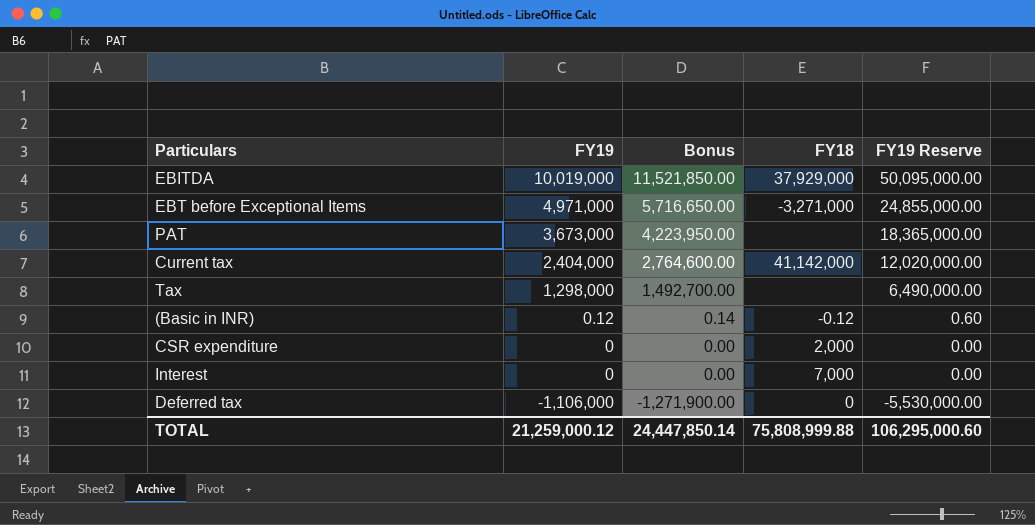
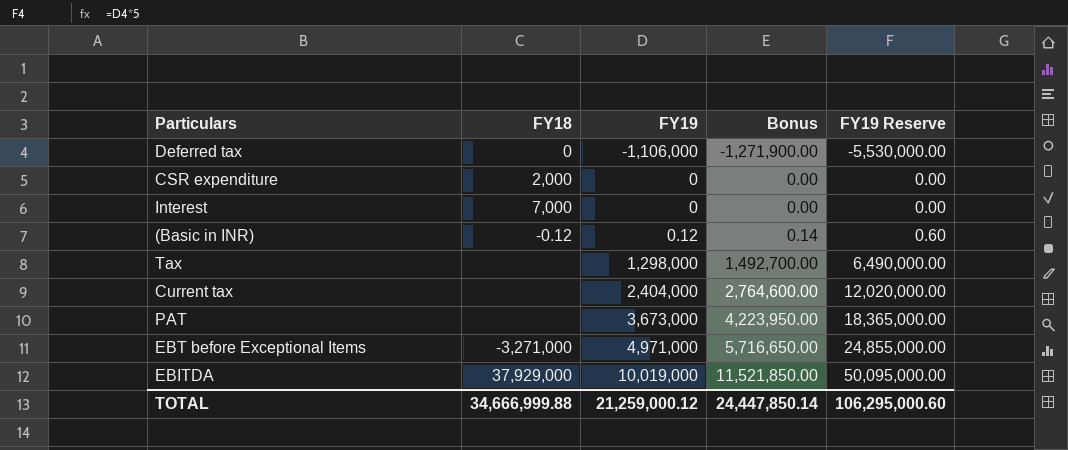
row order: FY19 descending -> FY19 ascending
column FY18 | position: 4 -> 2
Current tax | FY18: 41,142,000 -> none
TOTAL | FY18: 75,808,999.88 -> 34,666,999.88

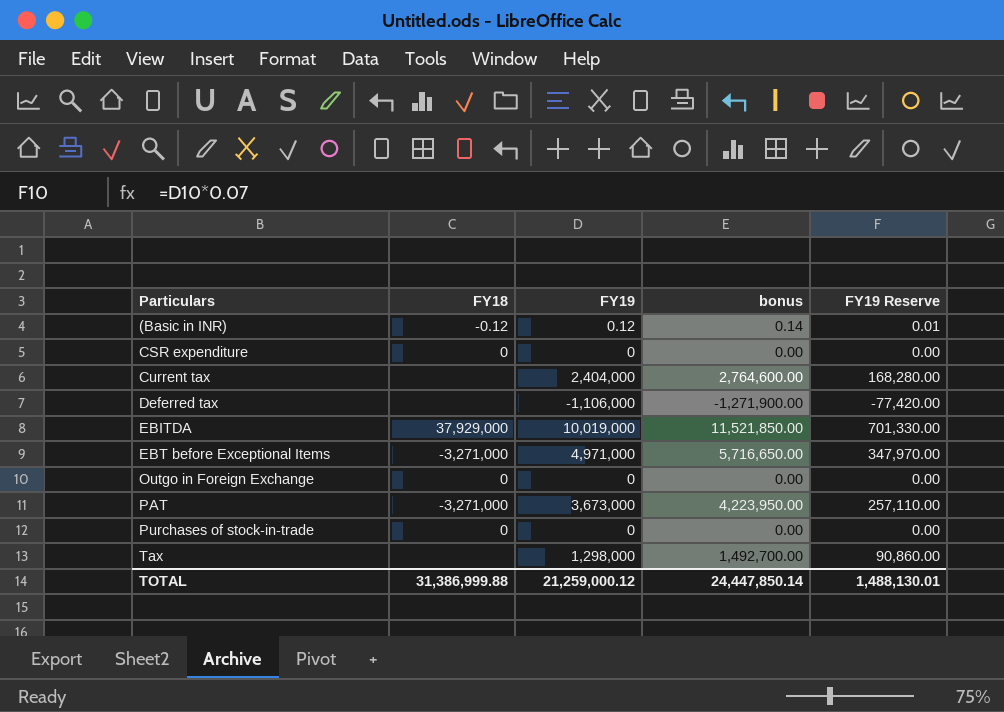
row order: FY19 ascending -> Particulars ascending
column name: Bonus -> bonus
column FY19 Reserve | formula: [FY19] * 5 -> [FY19] * 0.07
row Interest: 7,000 | 0 | 0.00 | 0.00 -> none
CSR expenditure | FY18: 2,000 -> 0
Deferred tax | FY18: 0 -> none
row Outgo in Foreign Exchange: none -> 0 | 0 | 0.00 | 0.00
PAT | FY18: none -> -3,271,000
row Purchases of stock-in-trade: none -> 0 | 0 | 0.00 | 0.00
TOTAL | FY18: 34,666,999.88 -> 31,386,999.88
TOTAL | FY19 Reserve: 106,295,000.60 -> 1,488,130.01

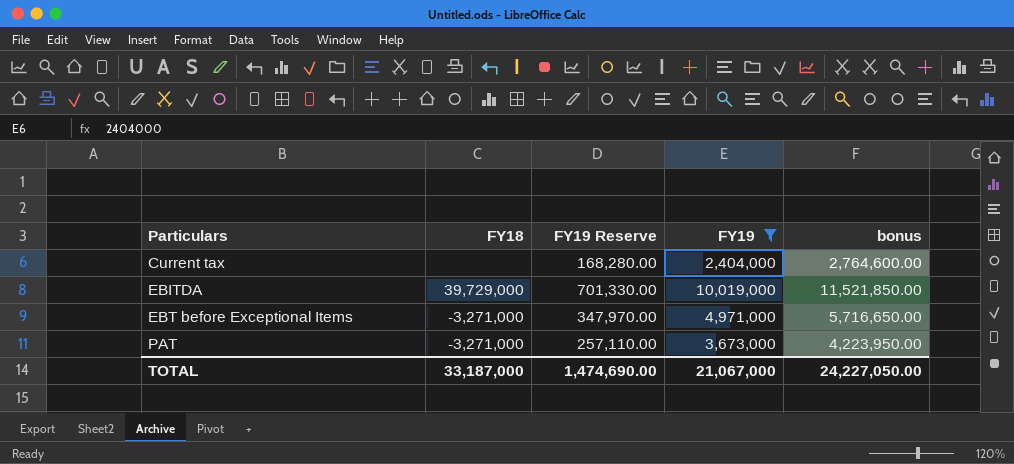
filter: none -> FY19 >= 2,404,000
column FY19 Reserve | position: 5 -> 3
EBITDA | FY18: 37,929,000 -> 39,729,000
TOTAL | FY18: 31,386,999.88 -> 33,187,000
TOTAL | FY19 Reserve: 1,488,130.01 -> 1,474,690.00
TOTAL | FY19: 21,259,000.12 -> 21,067,000
TOTAL | bonus: 24,447,850.14 -> 24,227,050.00

